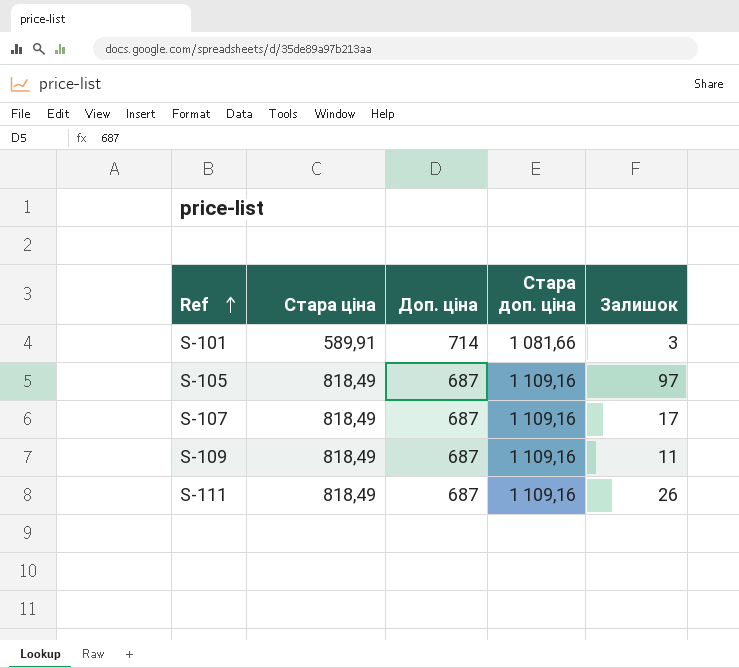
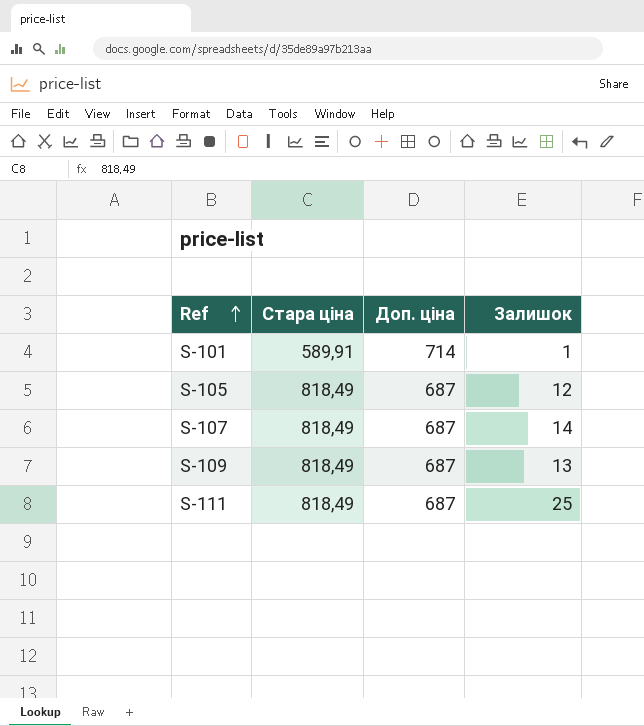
column Стара доп. ціна | position: 4 -> none
S-101 | Залишок: 3 -> 1
S-105 | Залишок: 97 -> 12
S-107 | Залишок: 17 -> 14
S-109 | Залишок: 11 -> 13
S-111 | Залишок: 26 -> 25

